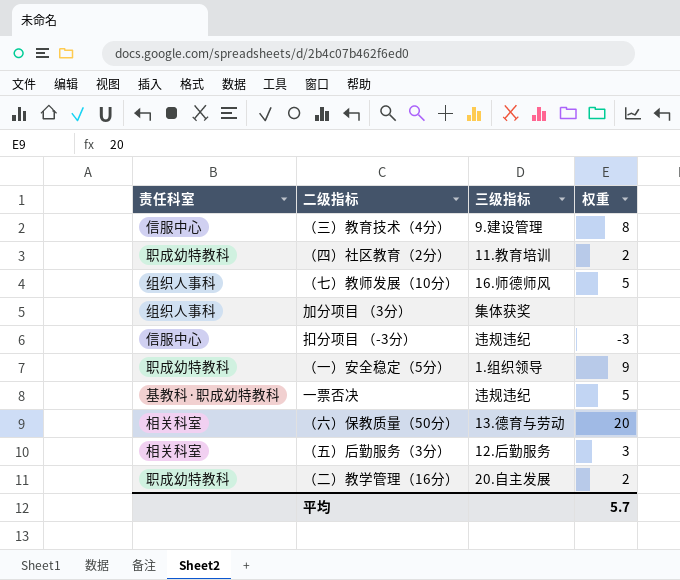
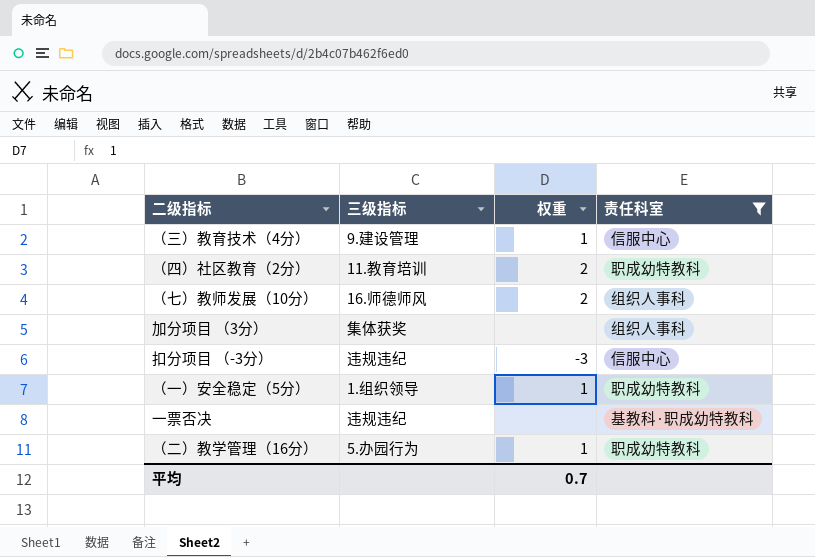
filter: none -> 责任科室 != 相关科室
column 责任科室 | position: 1 -> 4
（三）教育技术（4分） | 权重: 8 -> 1
（七）教师发展（10分） | 权重: 5 -> 2
（一）安全稳定（5分） | 权重: 9 -> 1
一票否决 | 权重: 5 -> none
（二）教学管理（16分） | 三级指标: 20.自主发展 -> 5.办园行为
（二）教学管理（16分） | 权重: 2 -> 1
平均 | 权重: 5.7 -> 0.7

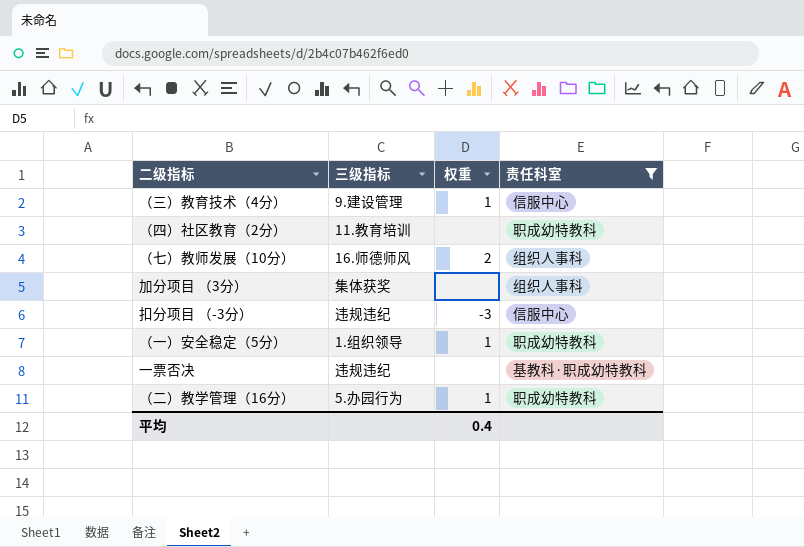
（四）社区教育（2分） | 权重: 2 -> none
平均 | 权重: 0.7 -> 0.4

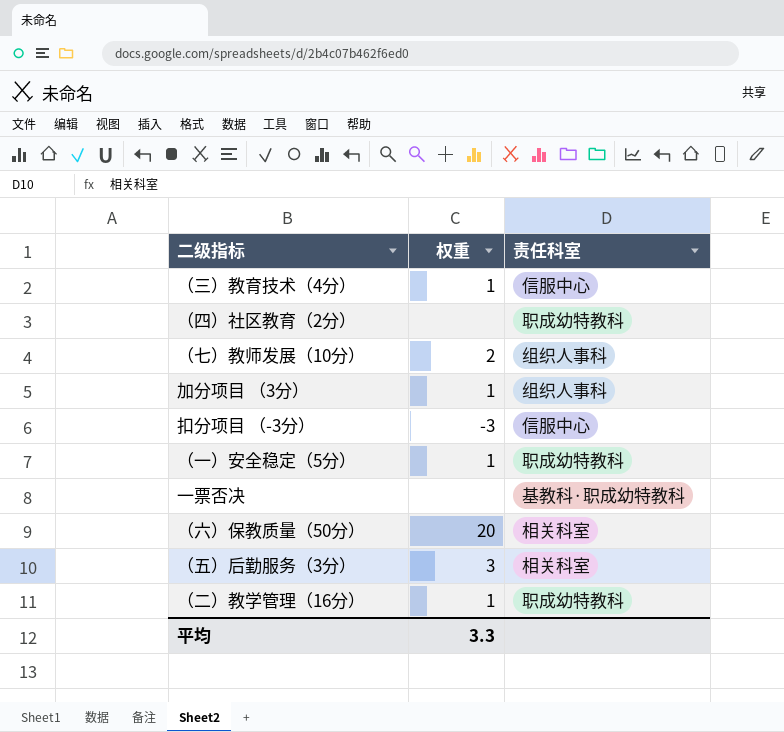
filter: 责任科室 != 相关科室 -> none
column 三级指标 | position: 2 -> none
加分项目 （3分） | 权重: none -> 1
平均 | 权重: 0.4 -> 3.3

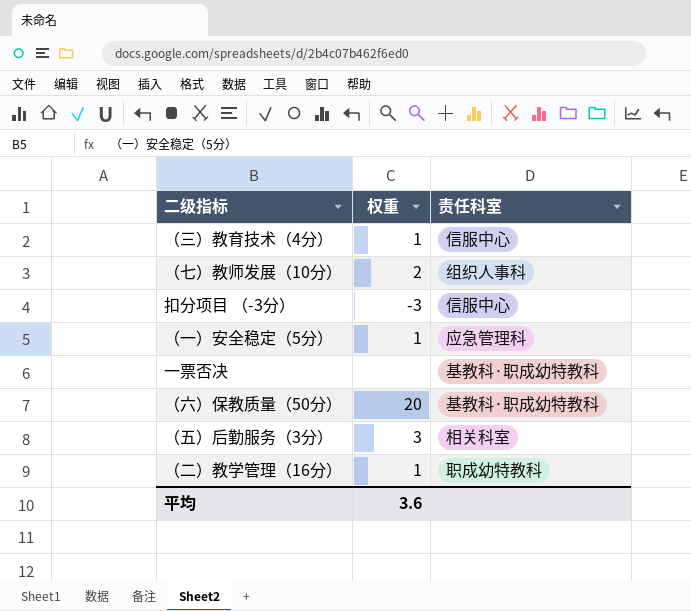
row （四）社区教育（2分）: none | 职成幼特教科 -> none
row 加分项目 （3分）: 1 | 组织人事科 -> none
（一）安全稳定（5分） | 责任科室: 职成幼特教科 -> 应急管理科
（六）保教质量（50分） | 责任科室: 相关科室 -> 基教科·职成幼特教科
平均 | 权重: 3.3 -> 3.6

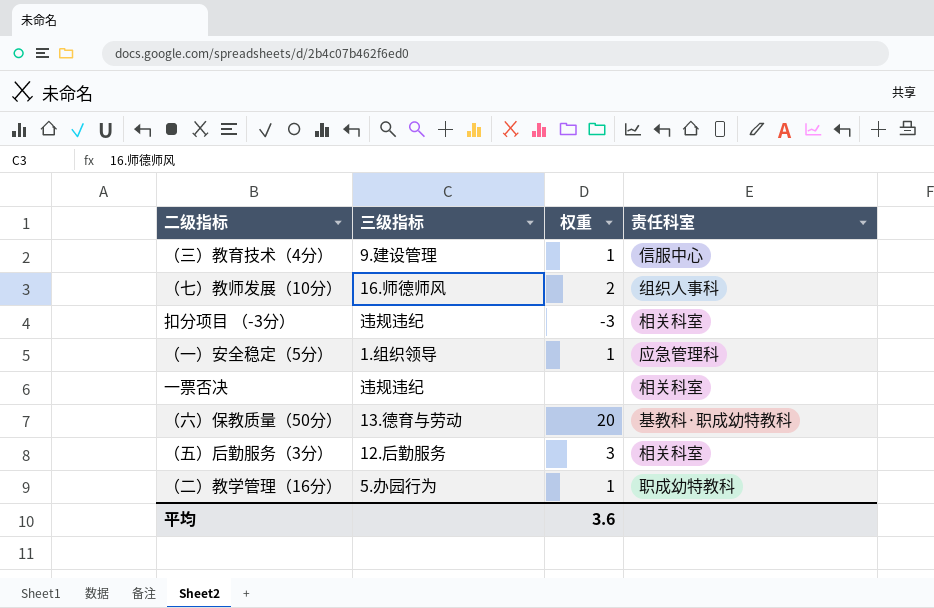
column 三级指标 | position: none -> 2
扣分项目 （-3分） | 责任科室: 信服中心 -> 相关科室
一票否决 | 责任科室: 基教科·职成幼特教科 -> 相关科室

